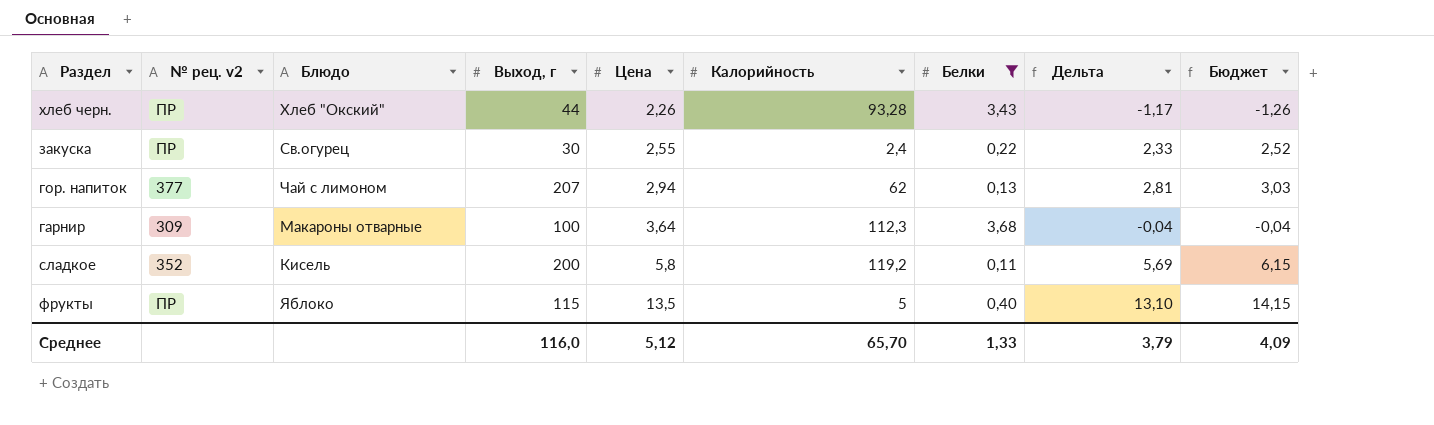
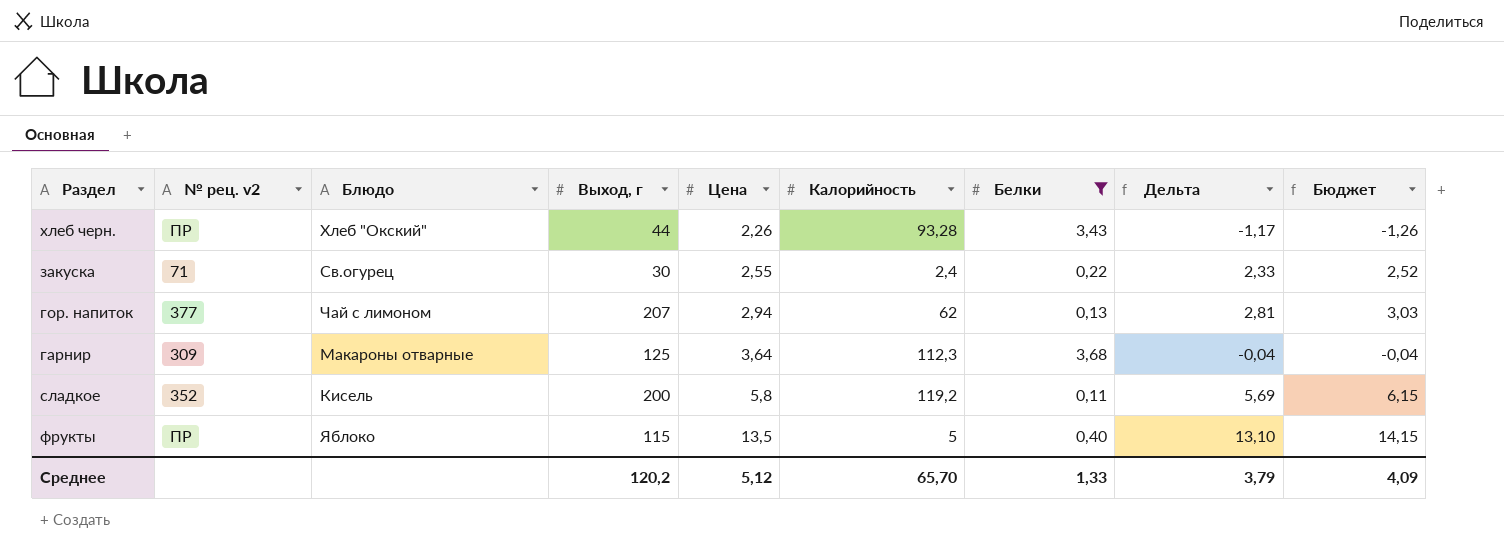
закуска | № рец. v2: ПР -> 71
гарнир | Выход, г: 100 -> 125
Среднее | Выход, г: 116,0 -> 120,2

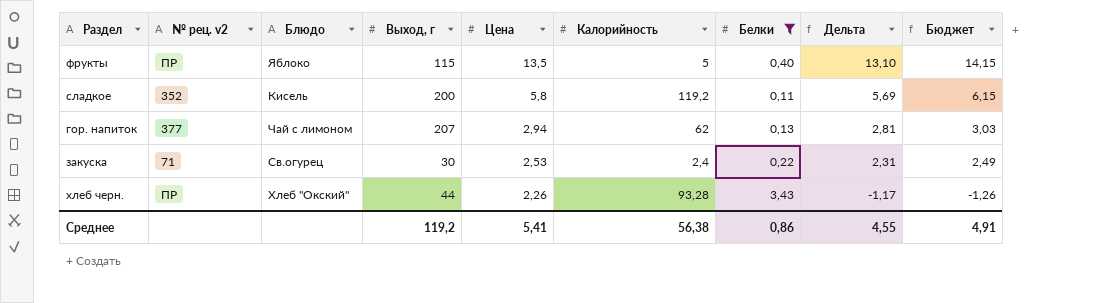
row order: Цена ascending -> Цена descending
row гарнир: 309 | Макароны отварные | 125 | 3,64 | 112,3 | 3,68 | -0,04 | -0,04 -> none
закуска | Цена: 2,55 -> 2,53
закуска | Дельта: 2,33 -> 2,31
закуска | Бюджет: 2,52 -> 2,49
Среднее | Выход, г: 120,2 -> 119,2
Среднее | Цена: 5,12 -> 5,41
Среднее | Калорийность: 65,70 -> 56,38
Среднее | Белки: 1,33 -> 0,86
Среднее | Дельта: 3,79 -> 4,55
Среднее | Бюджет: 4,09 -> 4,91

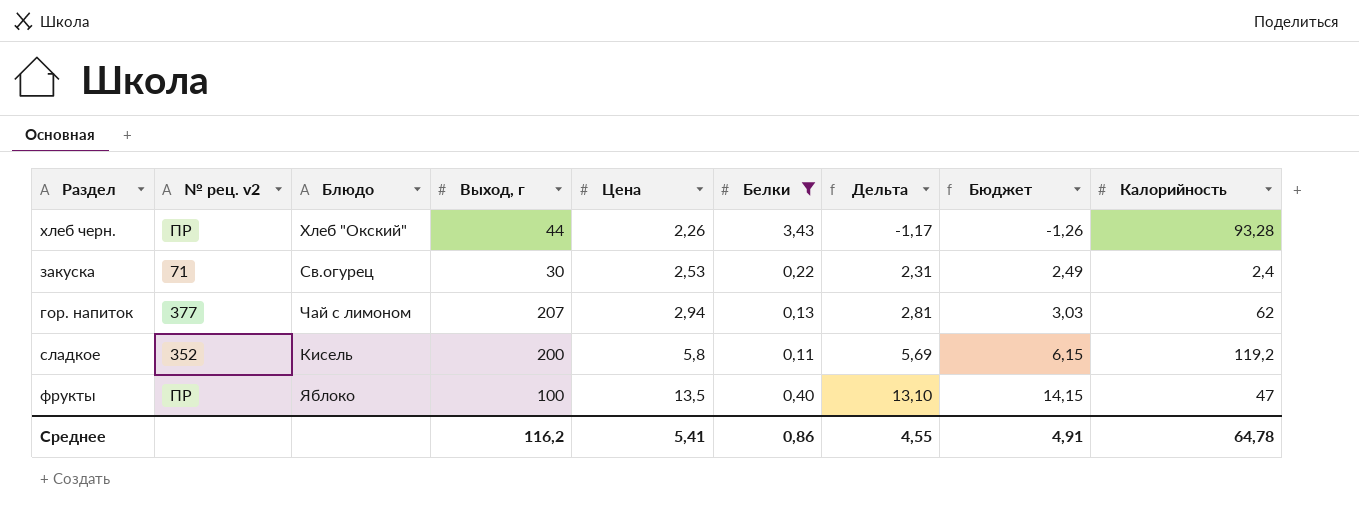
row order: Цена descending -> Цена ascending
column Калорийность | position: 6 -> 9
фрукты | Выход, г: 115 -> 100
фрукты | Калорийность: 5 -> 47
Среднее | Выход, г: 119,2 -> 116,2
Среднее | Калорийность: 56,38 -> 64,78

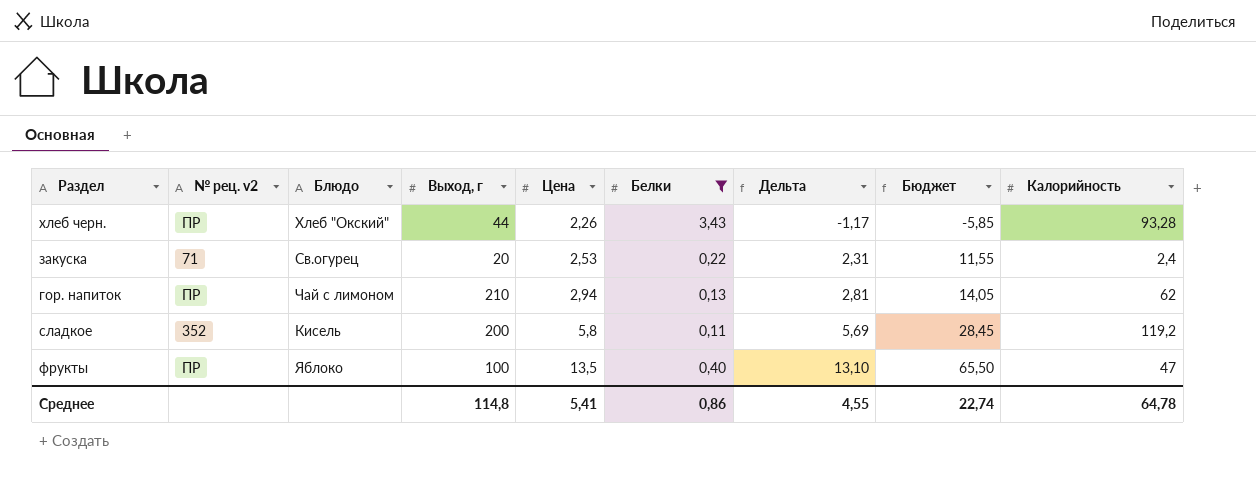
column Бюджет | formula: [Дельта] * 1,08 -> [Дельта] * 5
закуска | Выход, г: 30 -> 20
гор. напиток | № рец. v2: 377 -> ПР
гор. напиток | Выход, г: 207 -> 210
Среднее | Выход, г: 116,2 -> 114,8
Среднее | Бюджет: 4,91 -> 22,74

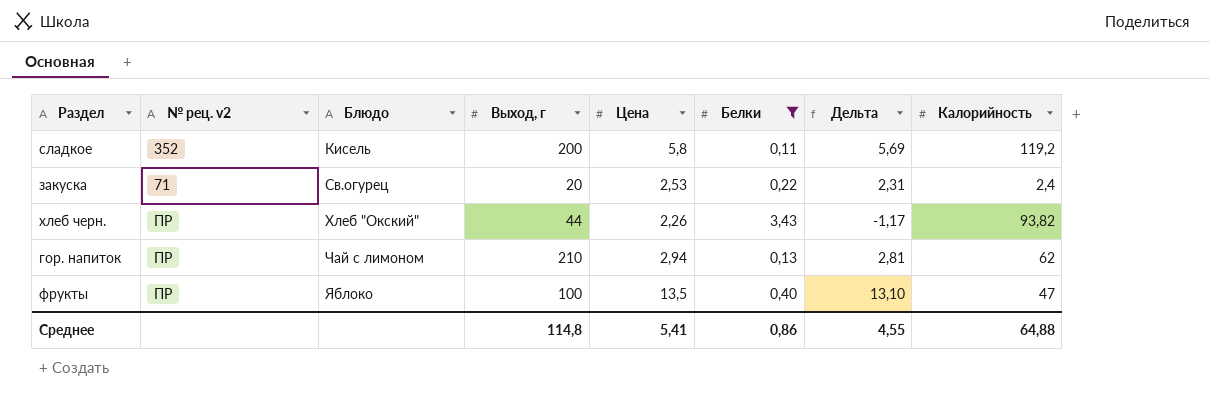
row order: Цена ascending -> Блюдо ascending
column Бюджет | formula: [Дельта] * 5 -> none
хлеб черн. | Калорийность: 93,28 -> 93,82
Среднее | Калорийность: 64,78 -> 64,88

